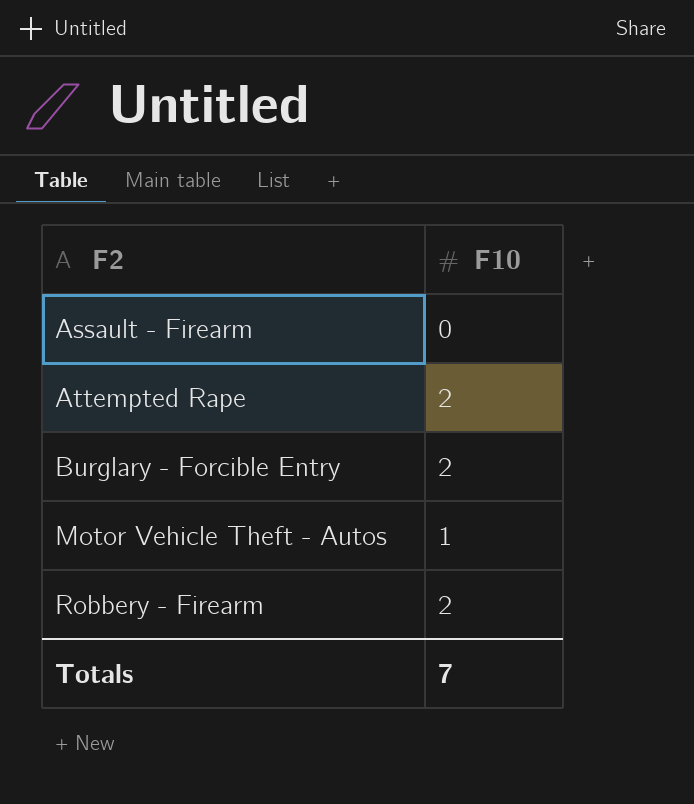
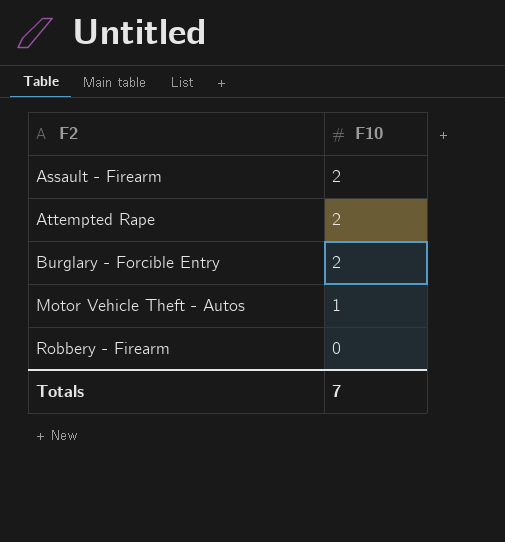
Assault - Firearm | F10: 0 -> 2
Robbery - Firearm | F10: 2 -> 0

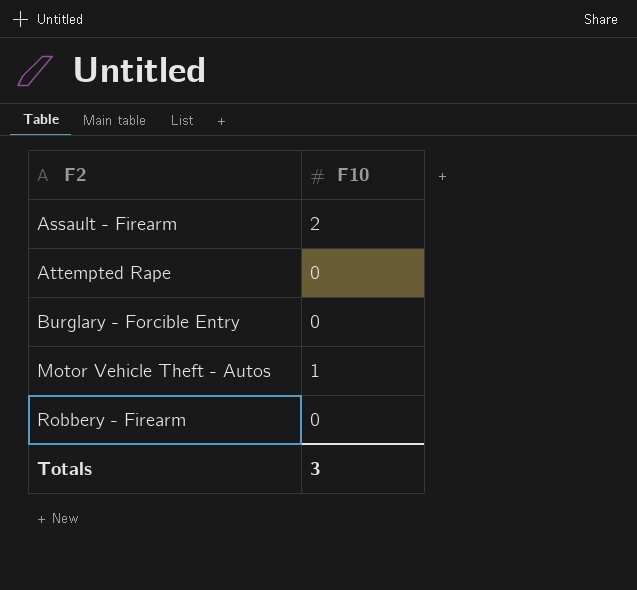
Attempted Rape | F10: 2 -> 0
Burglary - Forcible Entry | F10: 2 -> 0
Totals | F10: 7 -> 3

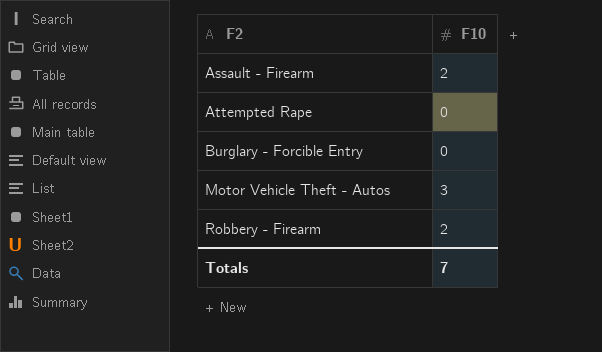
Motor Vehicle Theft - Autos | F10: 1 -> 3
Robbery - Firearm | F10: 0 -> 2
Totals | F10: 3 -> 7

